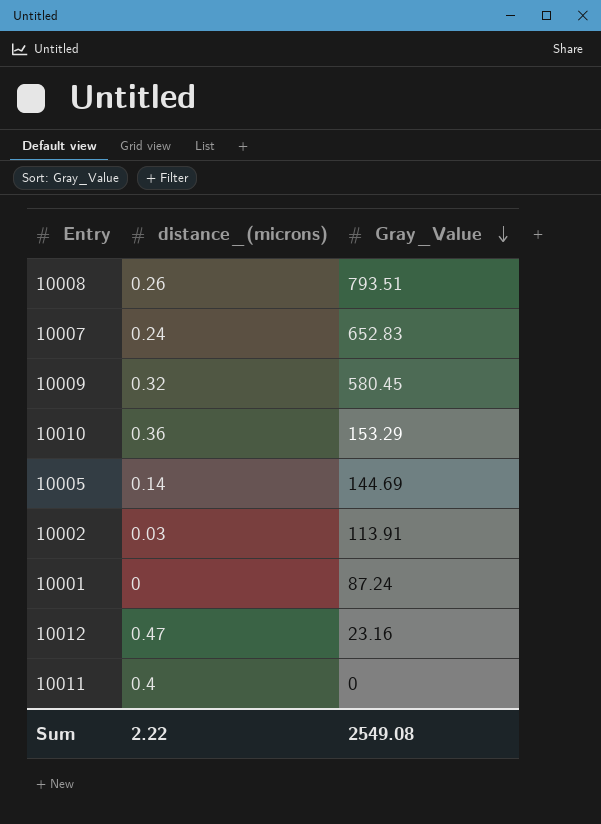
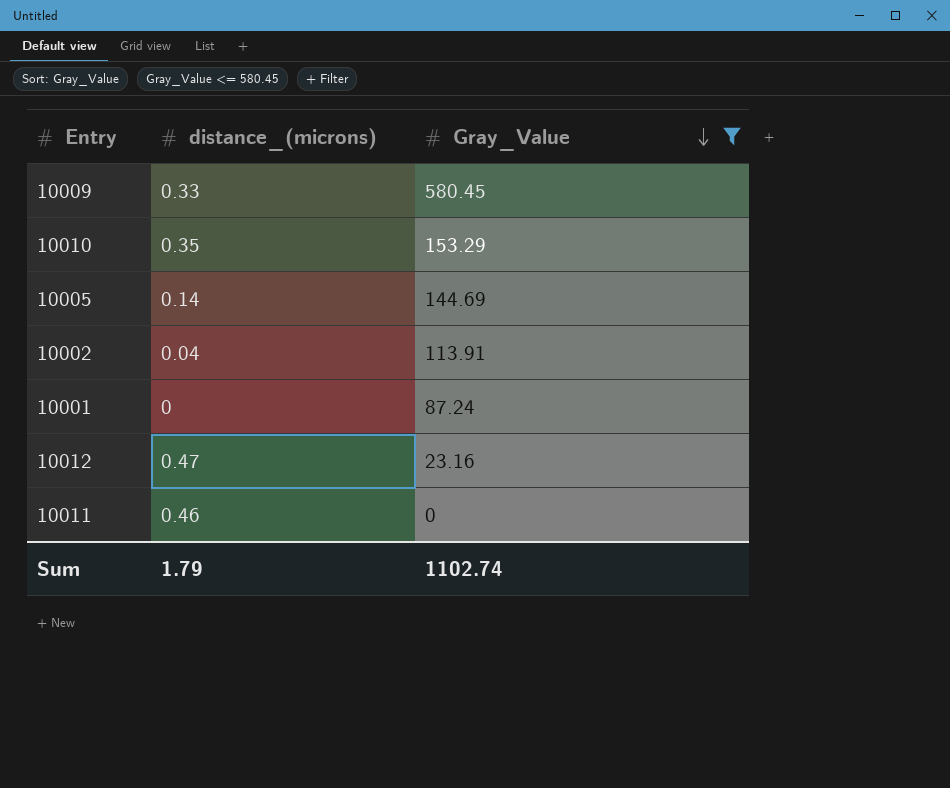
filter: none -> Gray_Value <= 580.45
10009 | distance_(microns): 0.32 -> 0.33
10010 | distance_(microns): 0.36 -> 0.35
10002 | distance_(microns): 0.03 -> 0.04
10011 | distance_(microns): 0.4 -> 0.46
Sum | distance_(microns): 2.22 -> 1.79
Sum | Gray_Value: 2549.08 -> 1102.74

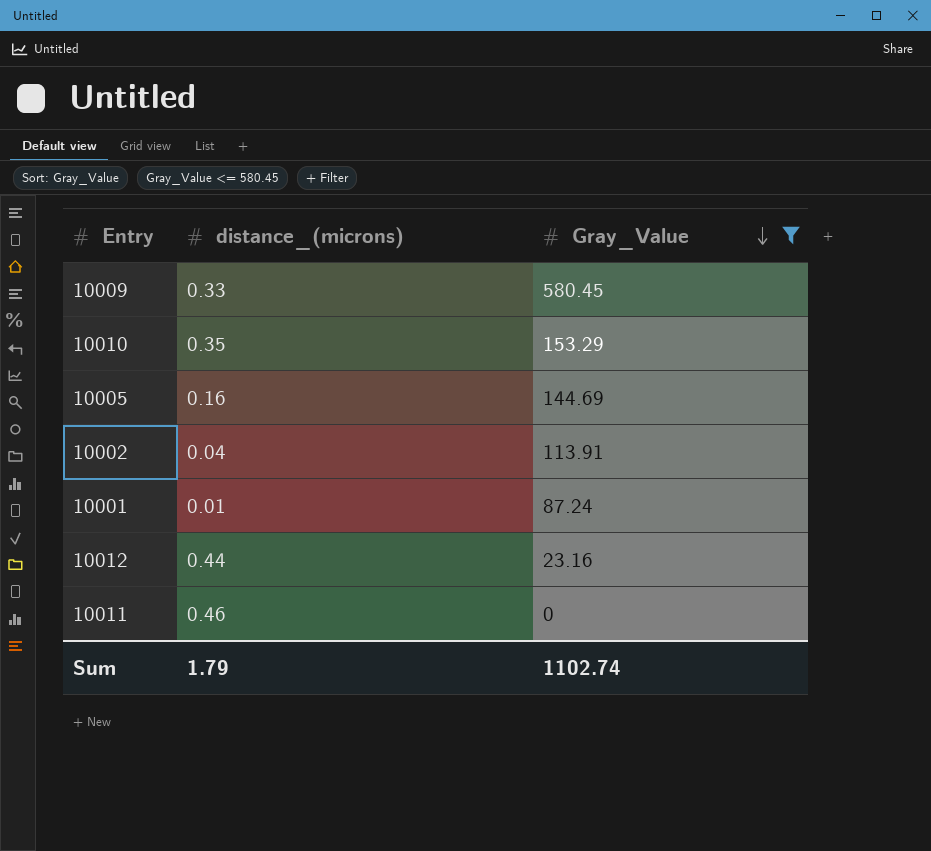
10005 | distance_(microns): 0.14 -> 0.16
10001 | distance_(microns): 0 -> 0.01
10012 | distance_(microns): 0.47 -> 0.44

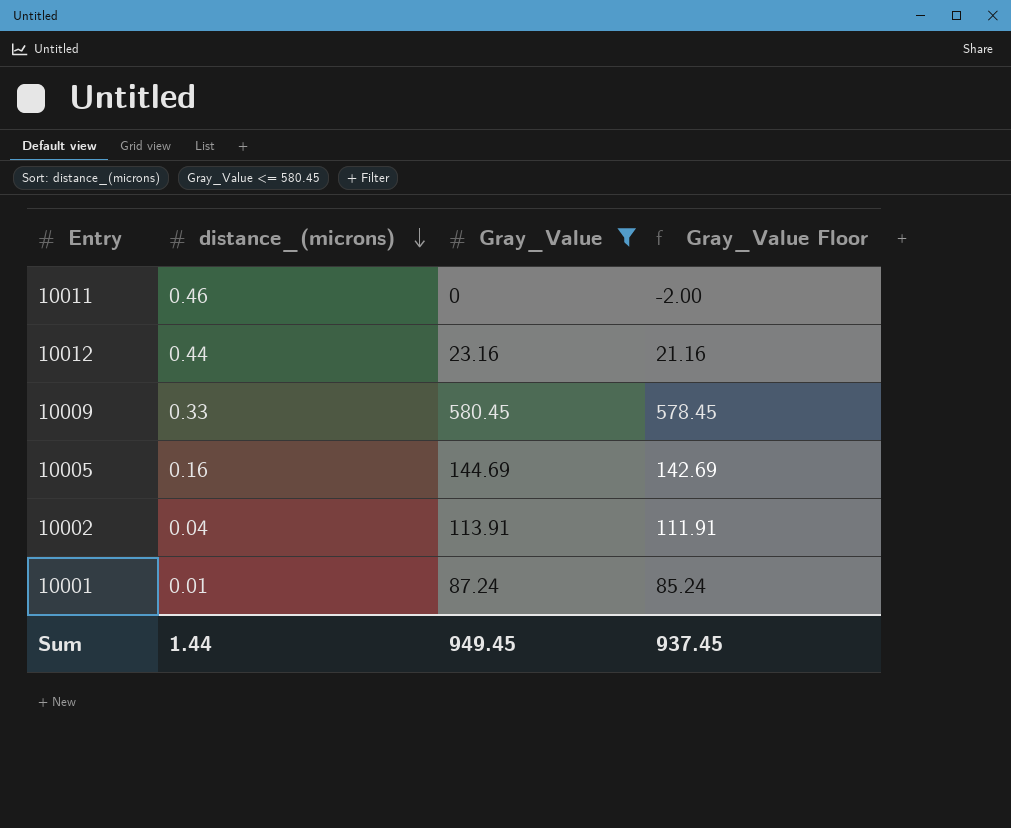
row order: Gray_Value descending -> distance_(microns) descending
column Gray_Value Floor | formula: none -> [Gray_Value] - 2
row 10010: 0.35 | 153.29 -> none
Sum | distance_(microns): 1.79 -> 1.44
Sum | Gray_Value: 1102.74 -> 949.45

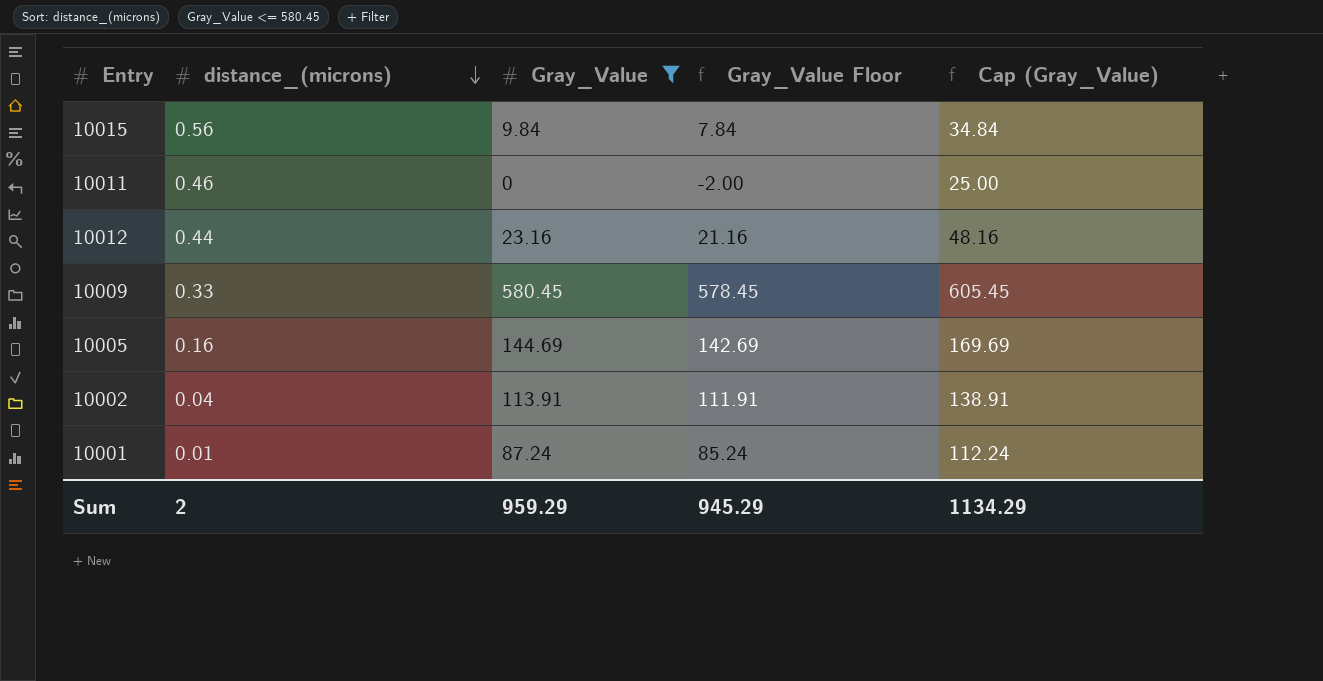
column Cap (Gray_Value) | formula: none -> [Gray_Value] + 25
row 10015: none -> 0.56 | 9.84 | 7.84 | 34.84
Sum | distance_(microns): 1.44 -> 2
Sum | Gray_Value: 949.45 -> 959.29
Sum | Gray_Value Floor: 937.45 -> 945.29

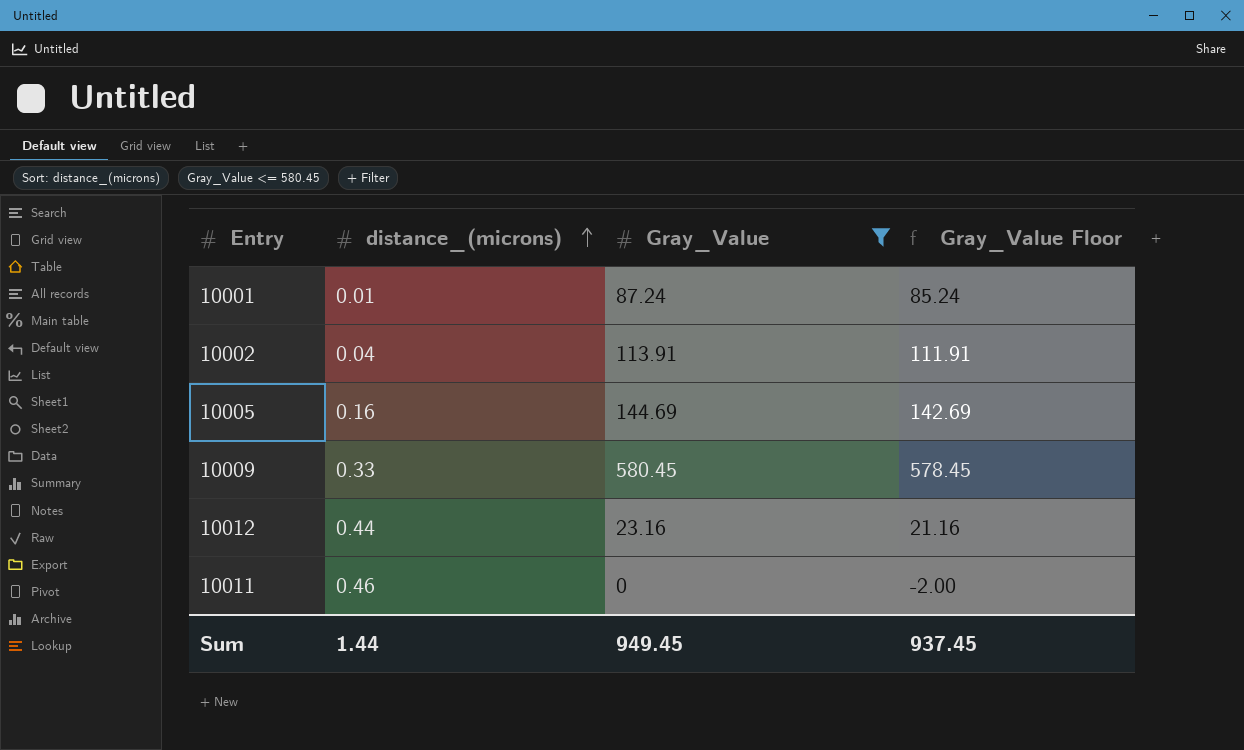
row order: distance_(microns) descending -> distance_(microns) ascending
column Cap (Gray_Value) | formula: [Gray_Value] + 25 -> none
row 10015: 0.56 | 9.84 | 7.84 | 34.84 -> none
Sum | distance_(microns): 2 -> 1.44
Sum | Gray_Value: 959.29 -> 949.45
Sum | Gray_Value Floor: 945.29 -> 937.45

